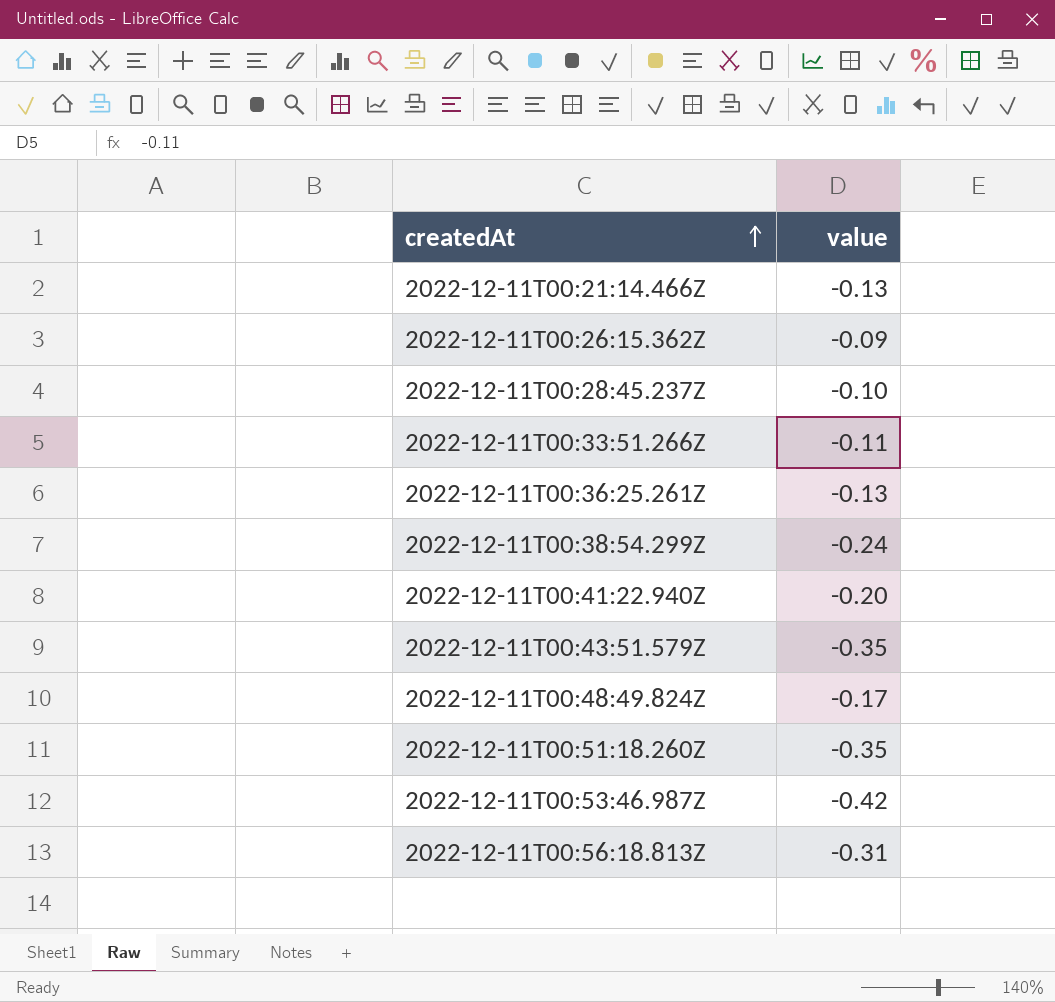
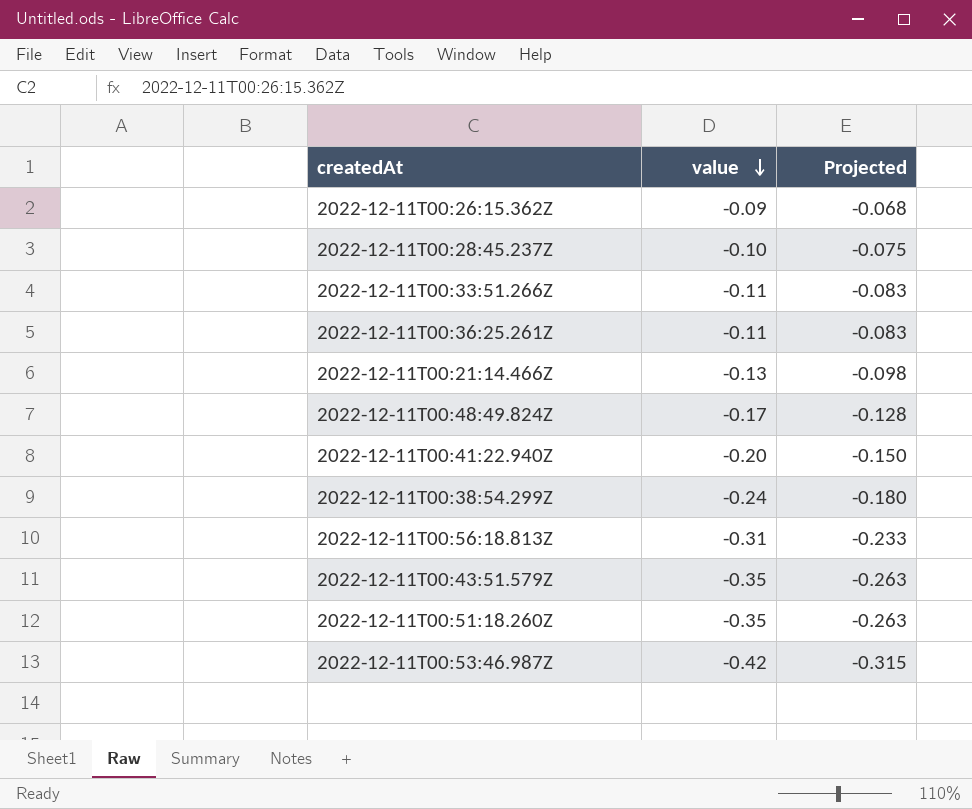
row order: createdAt ascending -> value descending
column Projected | formula: none -> [value] * 0.75
2022-12-11T00:36:25.261Z | value: -0.13 -> -0.11

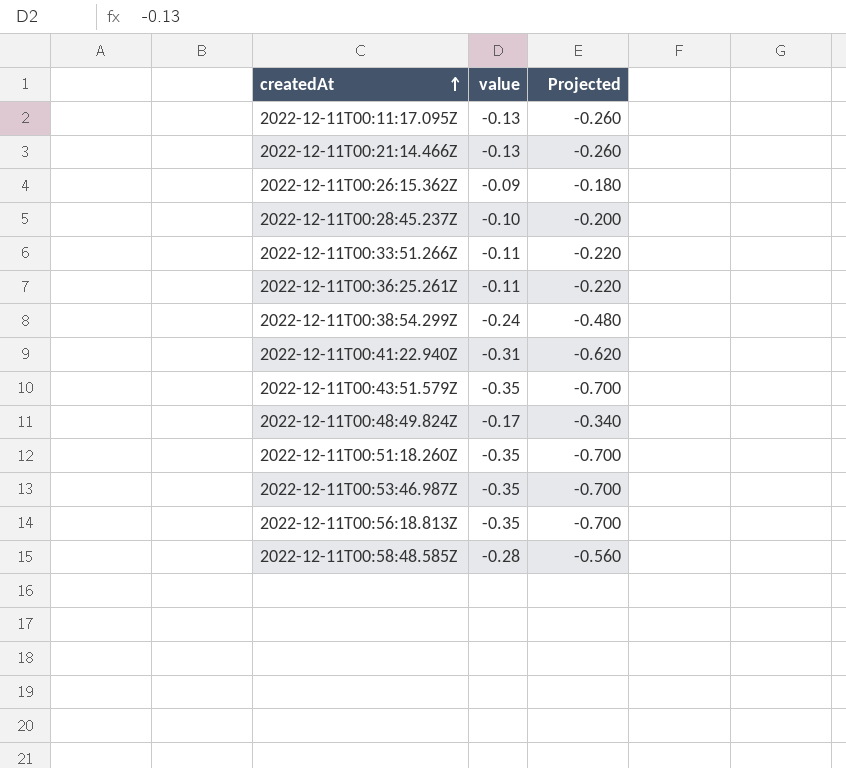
row order: value descending -> createdAt ascending
column Projected | formula: [value] * 0.75 -> [value] * 2
row 2022-12-11T00:11:17.095Z: none -> -0.13 | -0.260
2022-12-11T00:41:22.940Z | value: -0.20 -> -0.31
2022-12-11T00:53:46.987Z | value: -0.42 -> -0.35
2022-12-11T00:56:18.813Z | value: -0.31 -> -0.35
row 2022-12-11T00:58:48.585Z: none -> -0.28 | -0.560

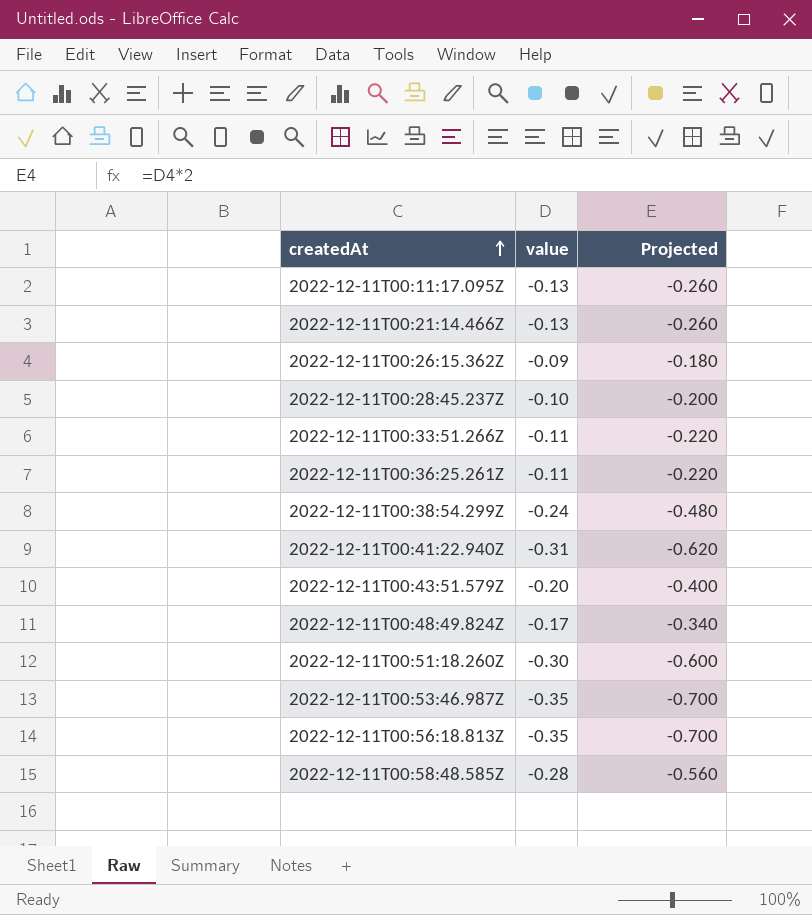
2022-12-11T00:43:51.579Z | value: -0.35 -> -0.20
2022-12-11T00:43:51.579Z | Projected: -0.700 -> -0.400
2022-12-11T00:51:18.260Z | value: -0.35 -> -0.30
2022-12-11T00:51:18.260Z | Projected: -0.700 -> -0.600

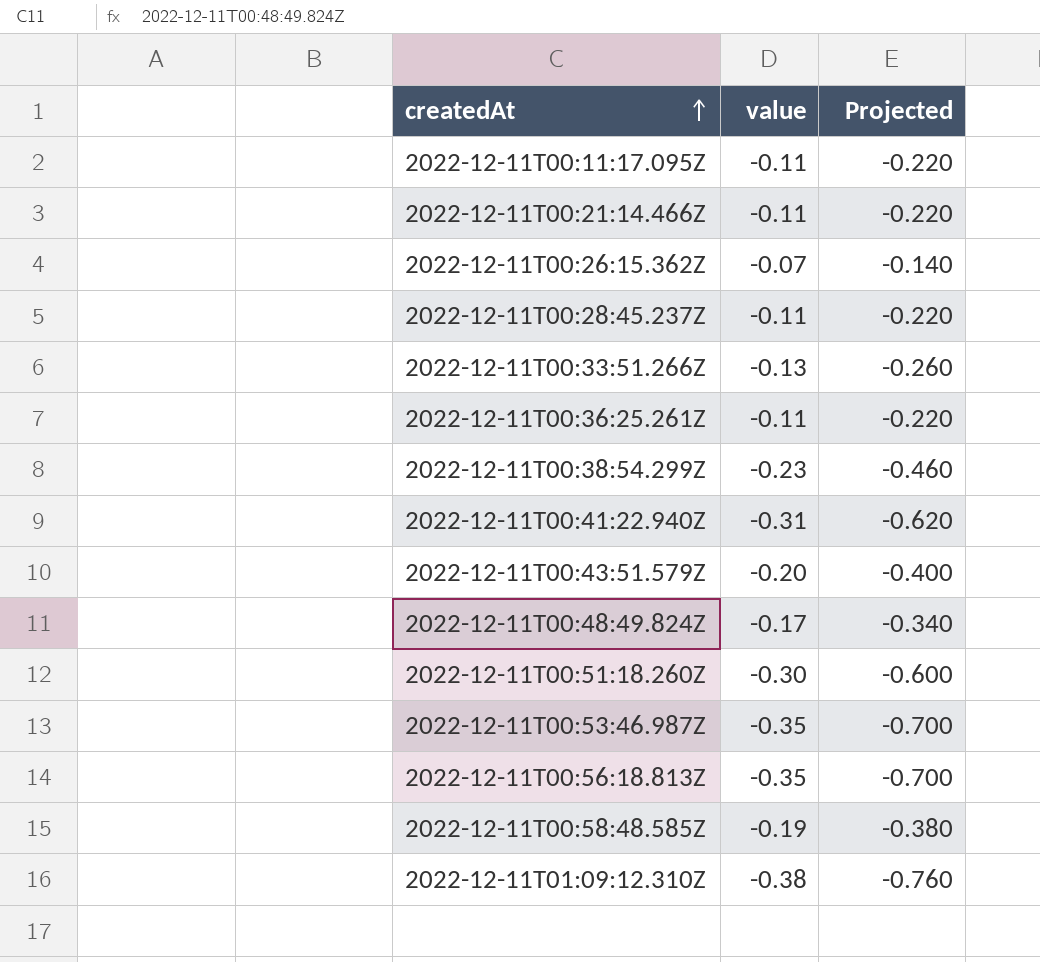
2022-12-11T00:11:17.095Z | value: -0.13 -> -0.11
2022-12-11T00:11:17.095Z | Projected: -0.260 -> -0.220
2022-12-11T00:21:14.466Z | value: -0.13 -> -0.11
2022-12-11T00:21:14.466Z | Projected: -0.260 -> -0.220
2022-12-11T00:26:15.362Z | value: -0.09 -> -0.07
2022-12-11T00:26:15.362Z | Projected: -0.180 -> -0.140
2022-12-11T00:28:45.237Z | value: -0.10 -> -0.11
2022-12-11T00:28:45.237Z | Projected: -0.200 -> -0.220
2022-12-11T00:33:51.266Z | value: -0.11 -> -0.13
2022-12-11T00:33:51.266Z | Projected: -0.220 -> -0.260
2022-12-11T00:38:54.299Z | value: -0.24 -> -0.23
2022-12-11T00:38:54.299Z | Projected: -0.480 -> -0.460
2022-12-11T00:58:48.585Z | value: -0.28 -> -0.19
2022-12-11T00:58:48.585Z | Projected: -0.560 -> -0.380
row 2022-12-11T01:09:12.310Z: none -> -0.38 | -0.760

